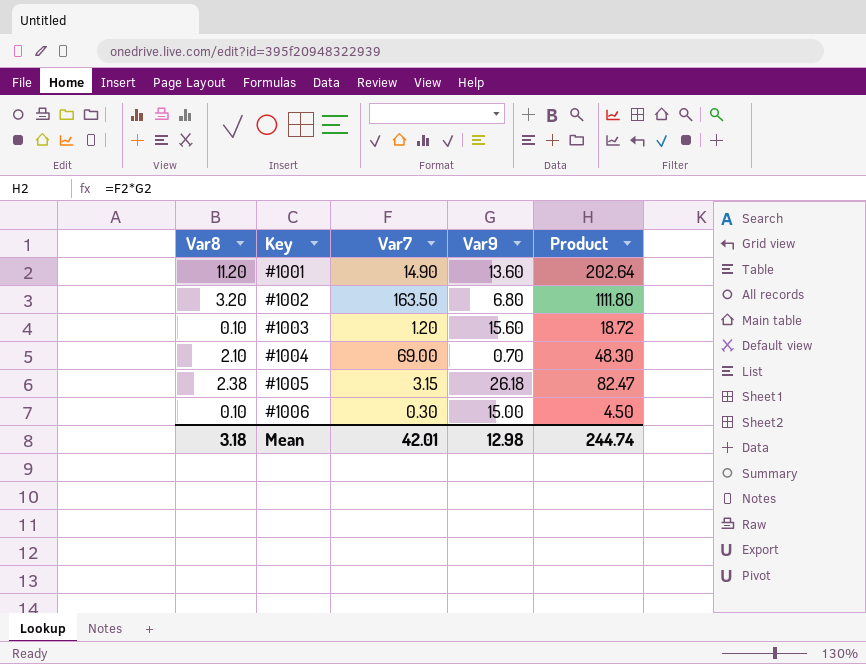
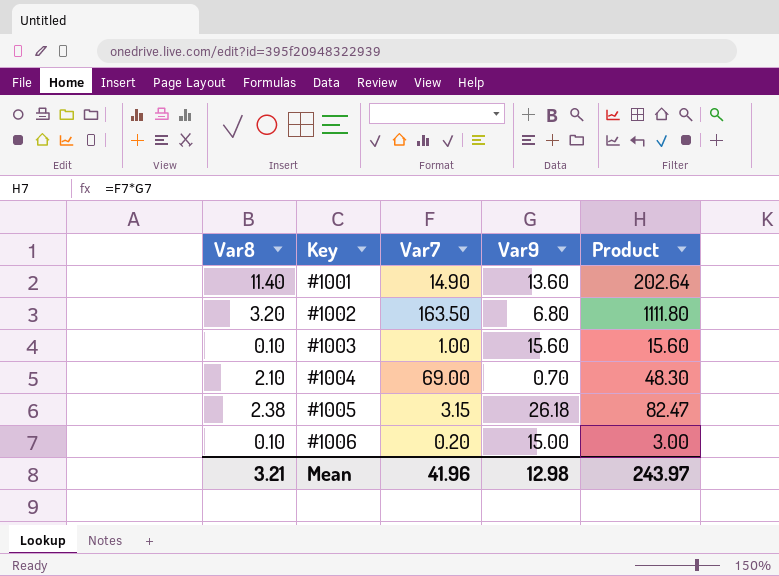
#1001 | Var8: 11.20 -> 11.40
#1003 | Var7: 1.20 -> 1.00
#1003 | Product: 18.72 -> 15.60
#1006 | Var7: 0.30 -> 0.20
#1006 | Product: 4.50 -> 3.00
Mean | Var8: 3.18 -> 3.21
Mean | Var7: 42.01 -> 41.96
Mean | Product: 244.74 -> 243.97

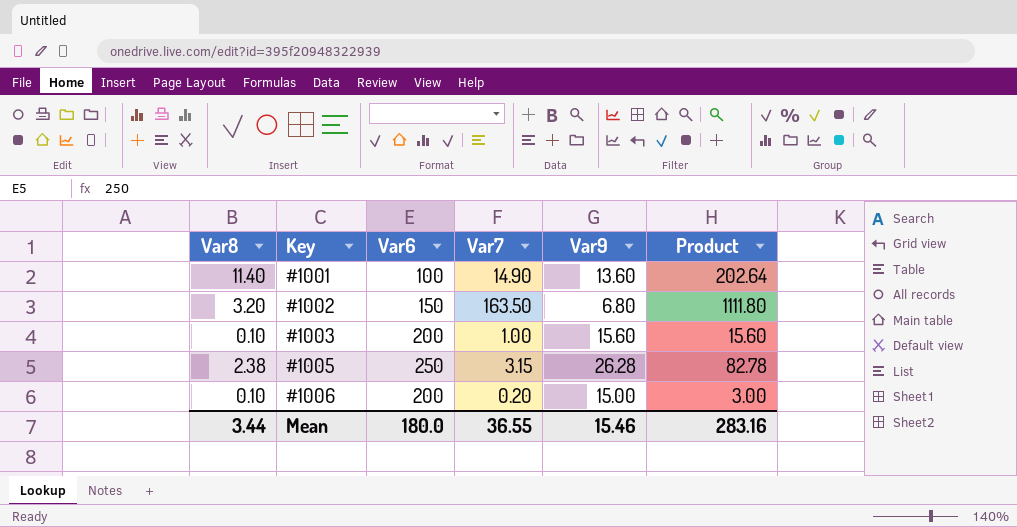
column Var6 | position: none -> 3
row #1004: 2.10 | 69.00 | 0.70 | 48.30 -> none
#1005 | Var9: 26.18 -> 26.28
#1005 | Product: 82.47 -> 82.78
Mean | Var8: 3.21 -> 3.44
Mean | Var7: 41.96 -> 36.55
Mean | Var9: 12.98 -> 15.46
Mean | Product: 243.97 -> 283.16

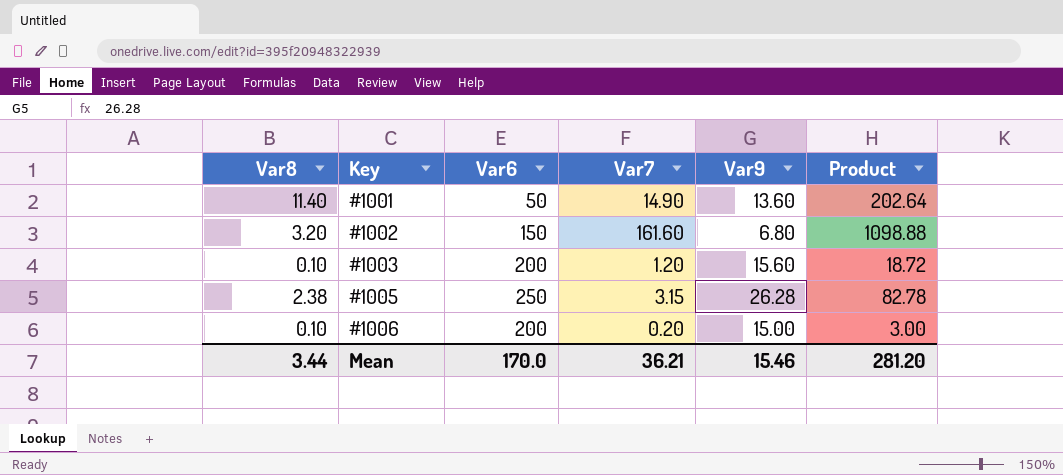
#1001 | Var6: 100 -> 50
#1002 | Var7: 163.50 -> 161.60
#1002 | Product: 1111.80 -> 1098.88
#1003 | Var7: 1.00 -> 1.20
#1003 | Product: 15.60 -> 18.72
Mean | Var6: 180.0 -> 170.0
Mean | Var7: 36.55 -> 36.21
Mean | Product: 283.16 -> 281.20

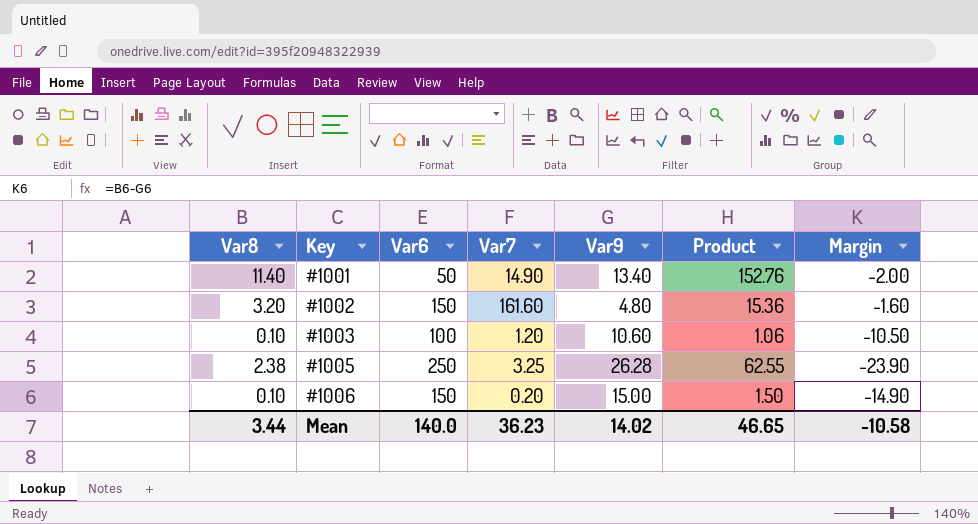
column Product | formula: [Var7] * [Var9] -> [Var8] * [Var9]
column Margin | formula: none -> [Var8] - [Var9]
#1001 | Var9: 13.60 -> 13.40
#1002 | Var9: 6.80 -> 4.80
#1003 | Var6: 200 -> 100
#1003 | Var9: 15.60 -> 10.60
#1005 | Var7: 3.15 -> 3.25
#1006 | Var6: 200 -> 150
Mean | Var6: 170.0 -> 140.0
Mean | Var7: 36.21 -> 36.23
Mean | Var9: 15.46 -> 14.02
Mean | Product: 281.20 -> 46.65

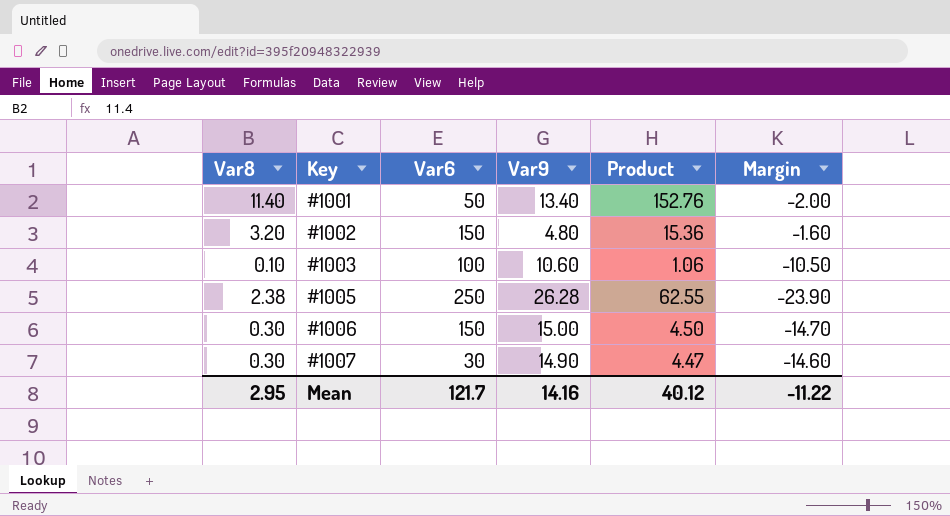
column Var7 | position: 4 -> none
#1006 | Var8: 0.10 -> 0.30
#1006 | Product: 1.50 -> 4.50
#1006 | Margin: -14.90 -> -14.70
row #1007: none -> 0.30 | 30 | 14.90 | 4.47 | -14.60
Mean | Var8: 3.44 -> 2.95
Mean | Var6: 140.0 -> 121.7
Mean | Var9: 14.02 -> 14.16
Mean | Product: 46.65 -> 40.12
Mean | Margin: -10.58 -> -11.22

